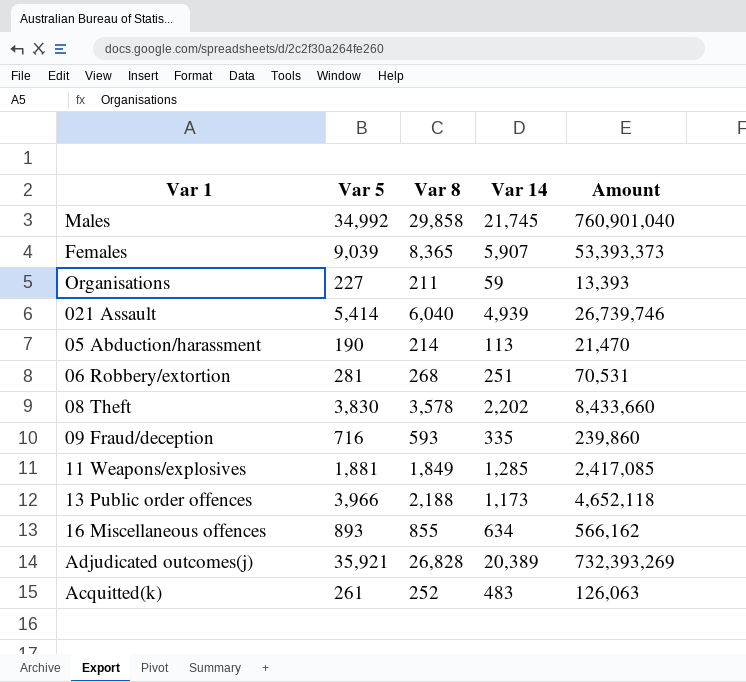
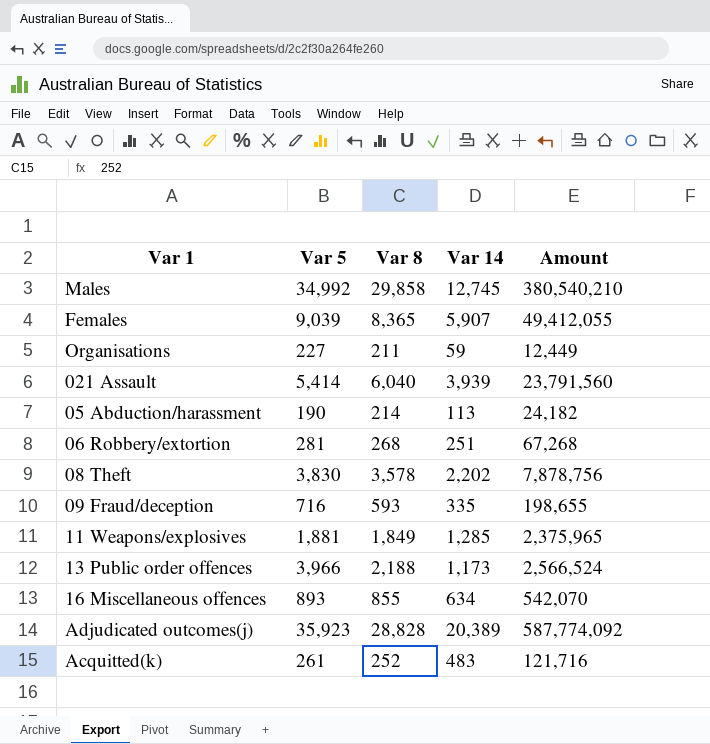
column Amount | formula: [Var 5] * [Var 14] -> [Var 8] * [Var 14]
Males | Var 14: 21,745 -> 12,745
021 Assault | Var 14: 4,939 -> 3,939
Adjudicated outcomes(j) | Var 5: 35,921 -> 35,923
Adjudicated outcomes(j) | Var 8: 26,828 -> 28,828

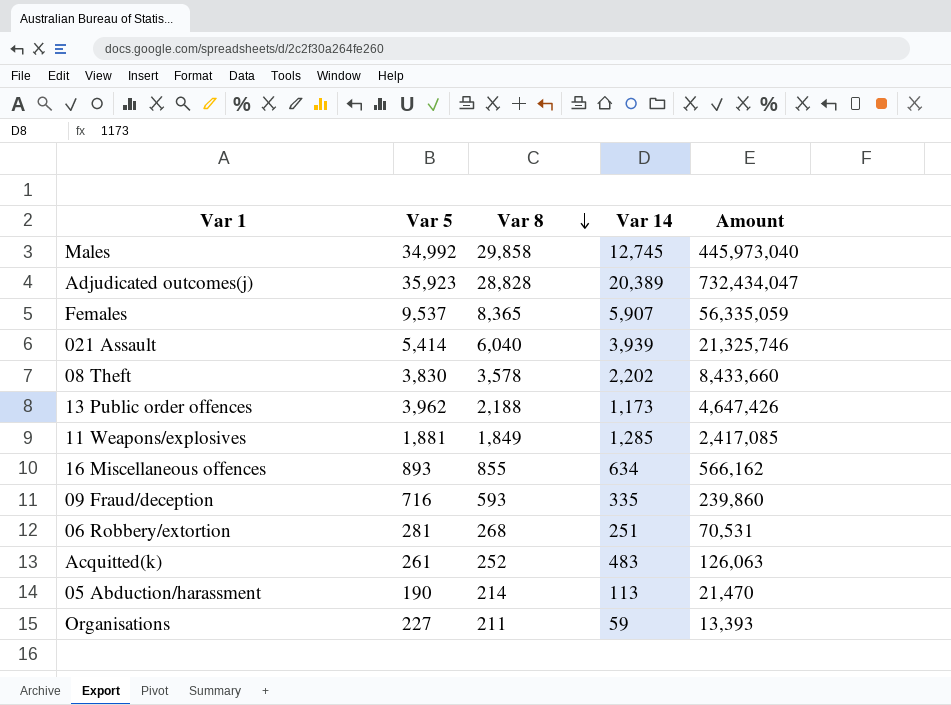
row order: none -> Var 8 descending
column Amount | formula: [Var 8] * [Var 14] -> [Var 5] * [Var 14]
Females | Var 5: 9,039 -> 9,537
13 Public order offences | Var 5: 3,966 -> 3,962

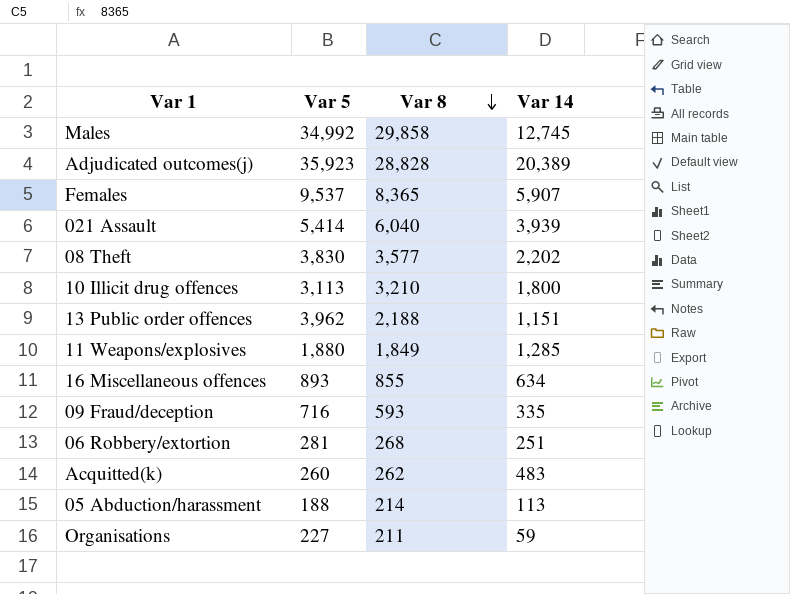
column Amount | formula: [Var 5] * [Var 14] -> none
08 Theft | Var 8: 3,578 -> 3,577
row 10 Illicit drug offences: none -> 3,113 | 3,210 | 1,800
13 Public order offences | Var 14: 1,173 -> 1,151
11 Weapons/explosives | Var 5: 1,881 -> 1,880
Acquitted(k) | Var 5: 261 -> 260
Acquitted(k) | Var 8: 252 -> 262
05 Abduction/harassment | Var 5: 190 -> 188

